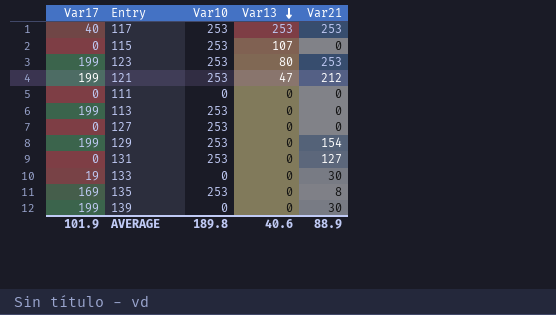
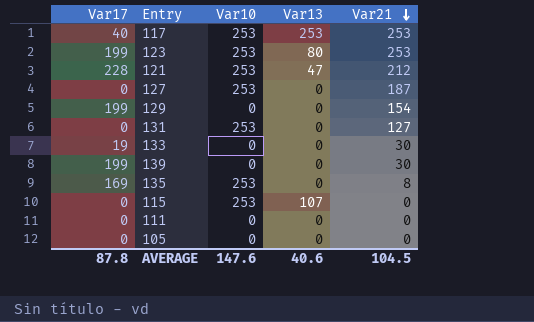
row order: Var13 descending -> Var21 descending
row 113: 199 | 253 | 0 | 0 -> none
121 | Var17: 199 -> 228
127 | Var21: 0 -> 187
129 | Var10: 253 -> 0
row 105: none -> 0 | 0 | 0 | 0
AVERAGE | Var17: 101.9 -> 87.8
AVERAGE | Var10: 189.8 -> 147.6
AVERAGE | Var21: 88.9 -> 104.5

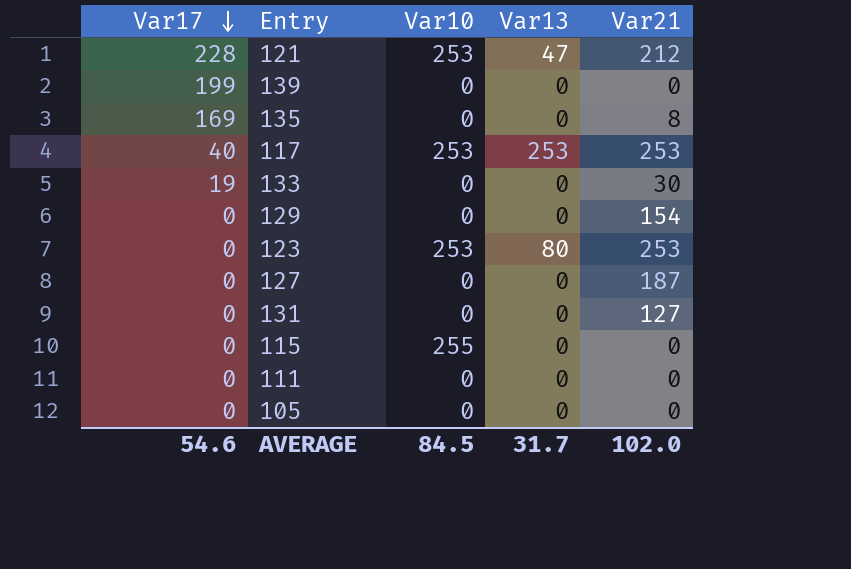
row order: Var21 descending -> Var17 descending
139 | Var21: 30 -> 0
135 | Var10: 253 -> 0
129 | Var17: 199 -> 0
123 | Var17: 199 -> 0
127 | Var10: 253 -> 0
131 | Var10: 253 -> 0
115 | Var10: 253 -> 255
115 | Var13: 107 -> 0
AVERAGE | Var17: 87.8 -> 54.6
AVERAGE | Var10: 147.6 -> 84.5
AVERAGE | Var13: 40.6 -> 31.7
AVERAGE | Var21: 104.5 -> 102.0

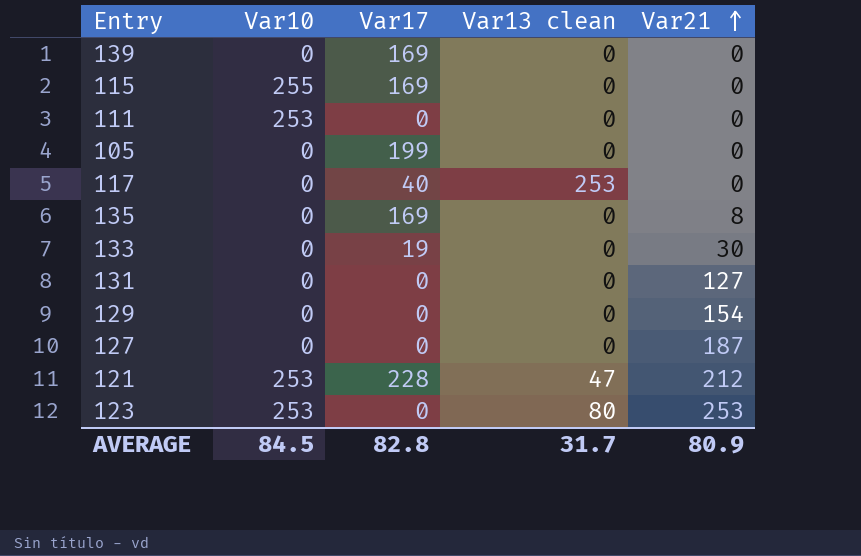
row order: Var17 descending -> Var21 ascending
column Var17 | position: 1 -> 3
column name: Var13 -> Var13 clean
139 | Var17: 199 -> 169
115 | Var17: 0 -> 169
111 | Var10: 0 -> 253
105 | Var17: 0 -> 199
117 | Var10: 253 -> 0
117 | Var21: 253 -> 0
AVERAGE | Var17: 54.6 -> 82.8
AVERAGE | Var21: 102.0 -> 80.9

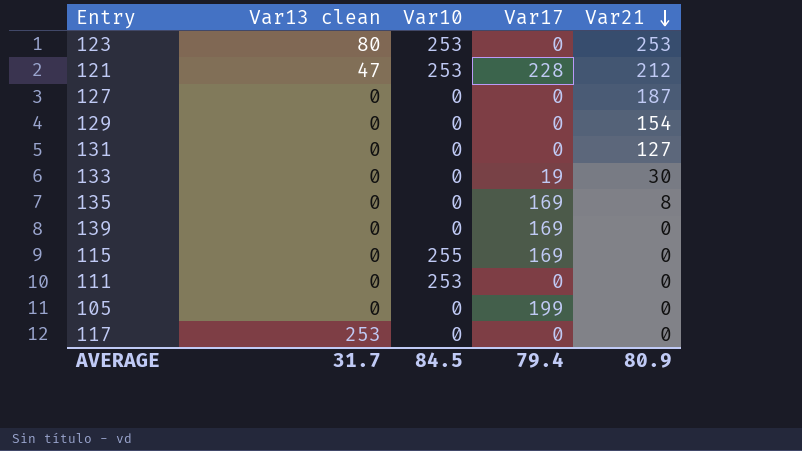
row order: Var21 ascending -> Var21 descending
column Var13 clean | position: 4 -> 2
117 | Var17: 40 -> 0
AVERAGE | Var17: 82.8 -> 79.4

